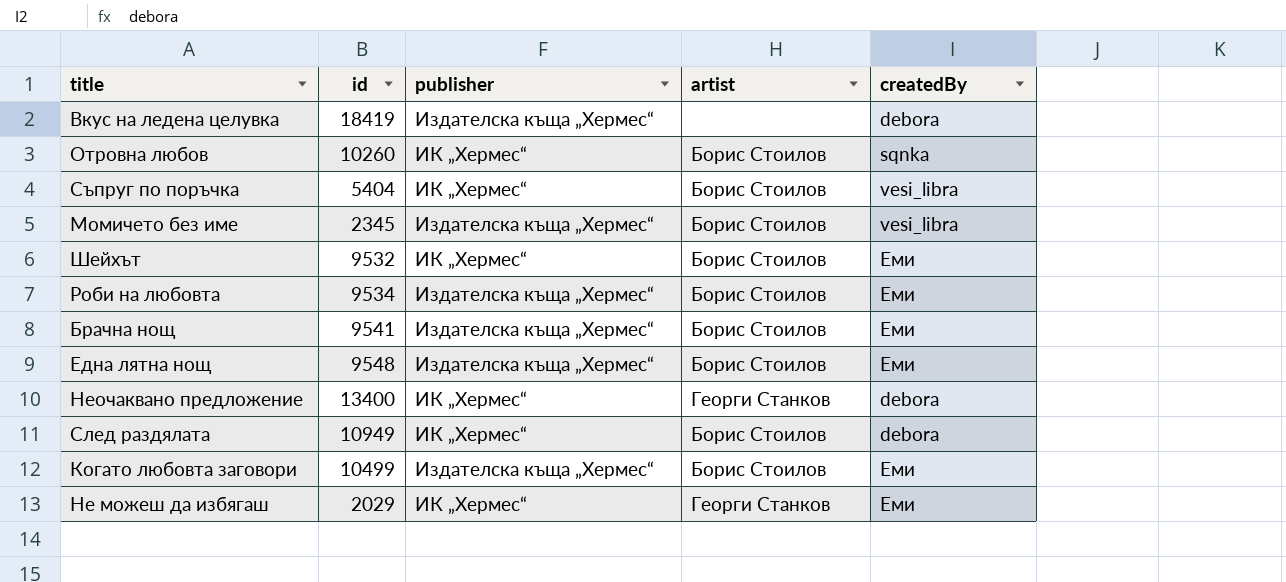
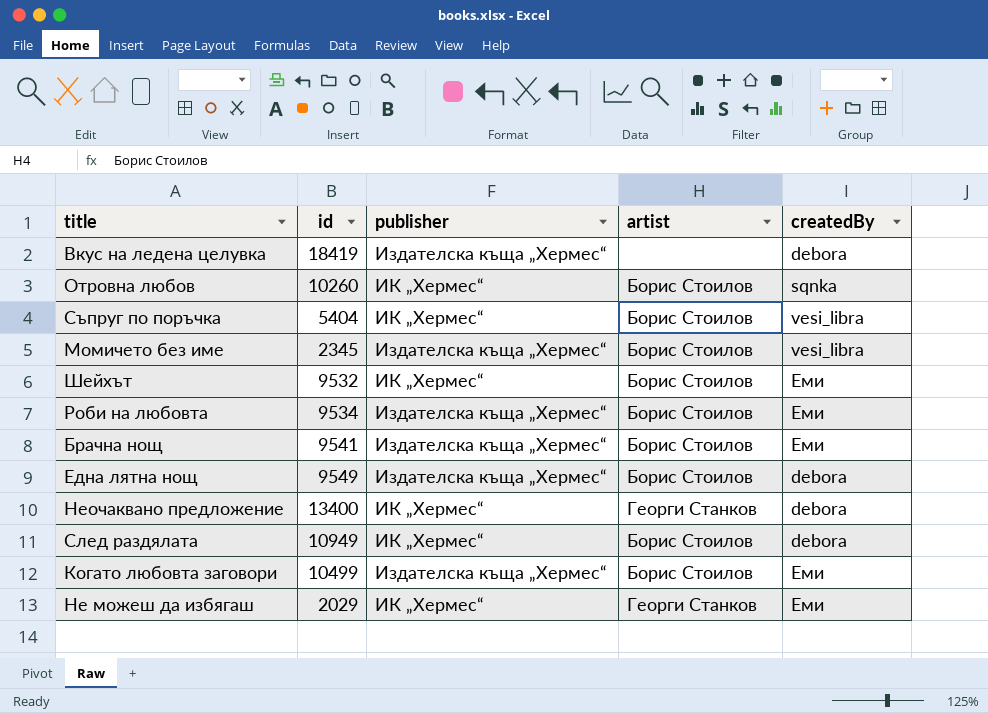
Една лятна нощ | id: 9548 -> 9549
Една лятна нощ | createdBy: Еми -> debora

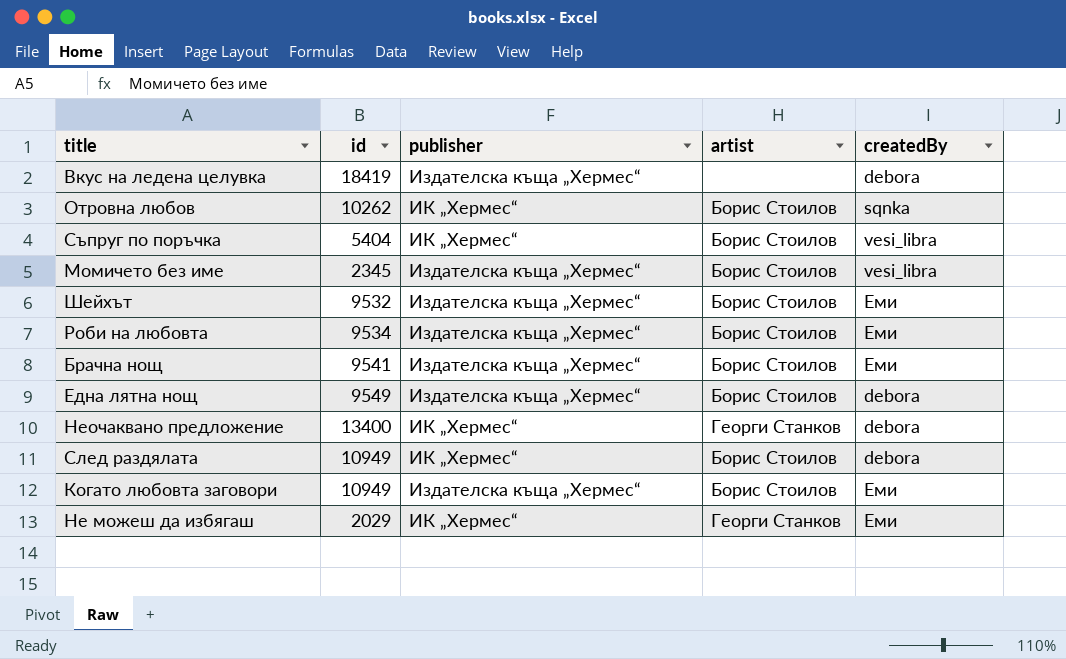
Отровна любов | id: 10260 -> 10262
Шейхът | publisher: ИК „Хермес“ -> Издателска къща „Хермес“
Когато любовта заговори | id: 10499 -> 10949

